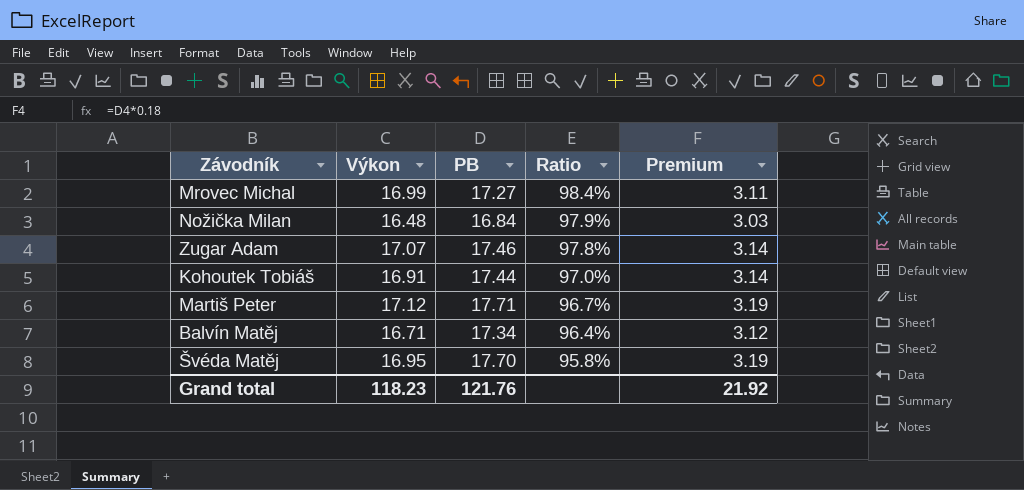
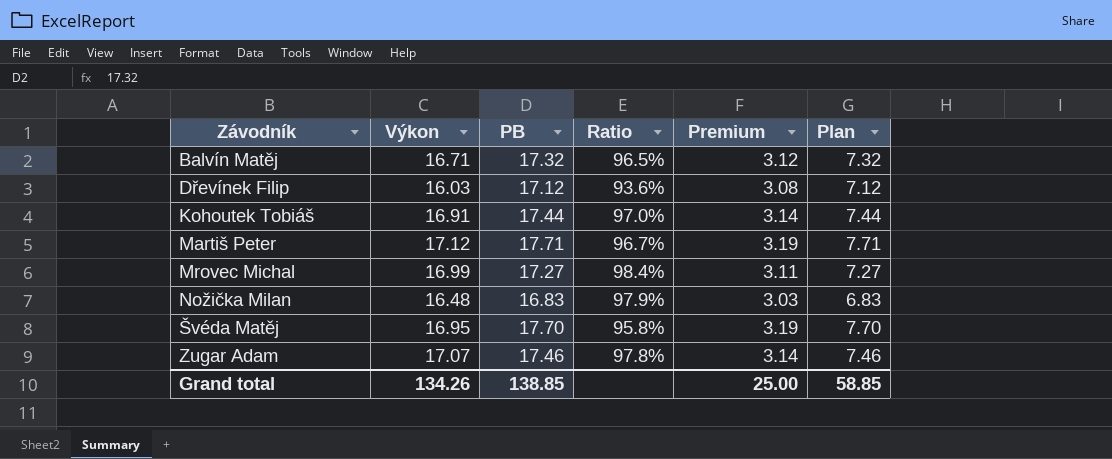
row order: Ratio descending -> Závodník ascending
column Plan | formula: none -> [PB] - 10
Balvín Matěj | PB: 17.34 -> 17.32
Balvín Matěj | Ratio: 96.4% -> 96.5%
row Dřevínek Filip: none -> 16.03 | 17.12 | 93.6% | 3.08 | 7.12
Nožička Milan | PB: 16.84 -> 16.83
Grand total | Výkon: 118.23 -> 134.26
Grand total | PB: 121.76 -> 138.85
Grand total | Premium: 21.92 -> 25.00

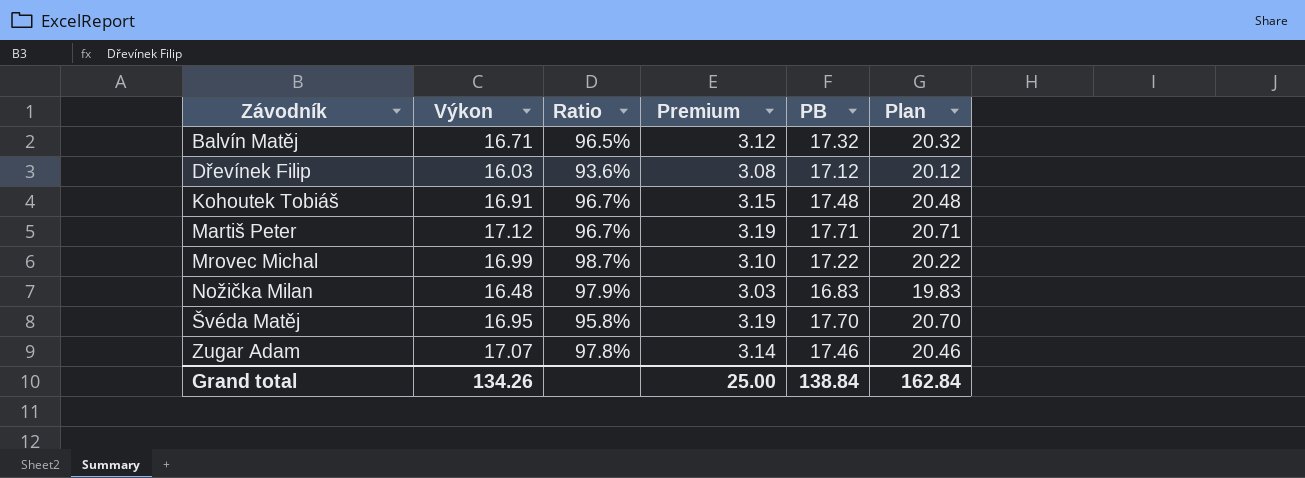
column PB | position: 3 -> 5
column Plan | formula: [PB] - 10 -> [PB] + 3
Kohoutek Tobiáš | Ratio: 97.0% -> 96.7%
Kohoutek Tobiáš | Premium: 3.14 -> 3.15
Kohoutek Tobiáš | PB: 17.44 -> 17.48
Mrovec Michal | Ratio: 98.4% -> 98.7%
Mrovec Michal | Premium: 3.11 -> 3.10
Mrovec Michal | PB: 17.27 -> 17.22
Grand total | PB: 138.85 -> 138.84
Grand total | Plan: 58.85 -> 162.84

